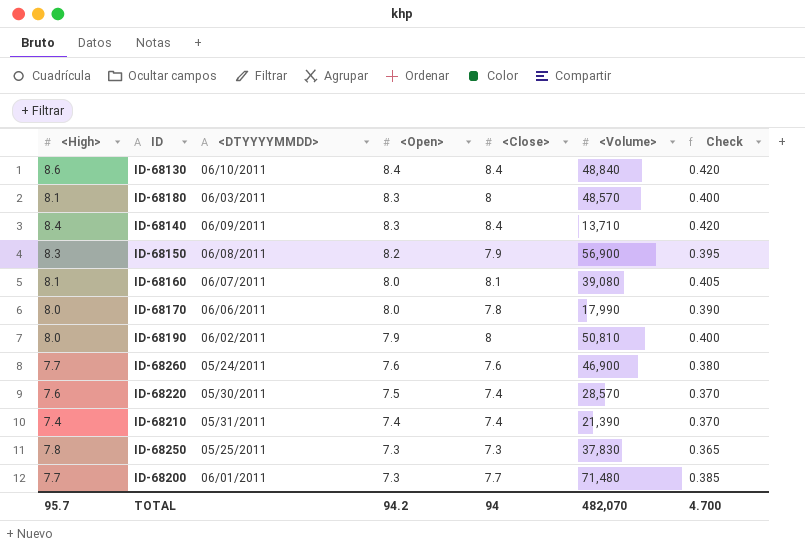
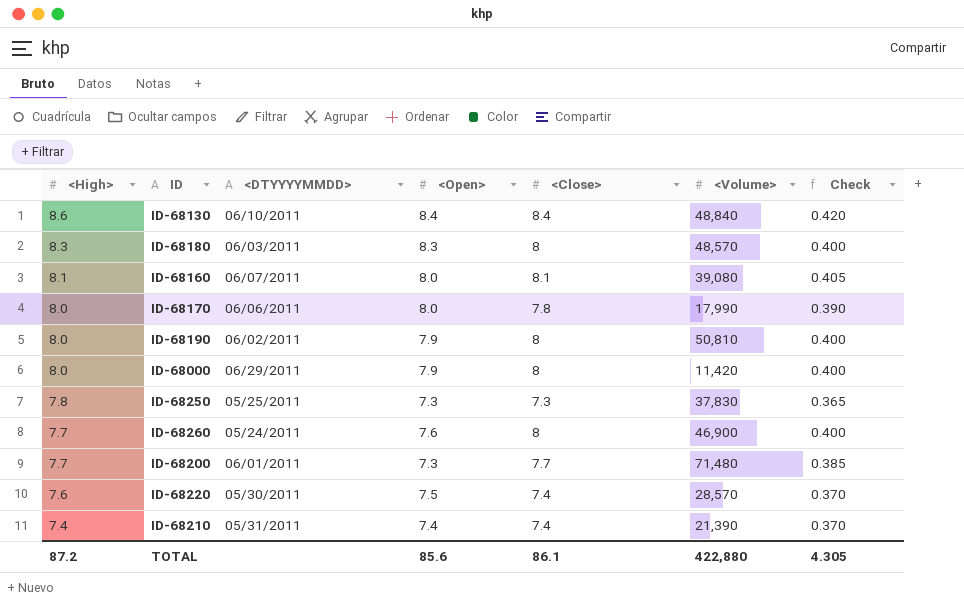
row order: <Open> descending -> <High> descending
row ID-68140: 8.4 | 06/09/2011 | 8.3 | 8.4 | 13,710 | 0.420 -> none
row ID-68150: 8.3 | 06/08/2011 | 8.2 | 7.9 | 56,900 | 0.395 -> none
ID-68180 | <High>: 8.1 -> 8.3
row ID-68000: none -> 8.0 | 06/29/2011 | 7.9 | 8 | 11,420 | 0.400
ID-68260 | <Close>: 7.6 -> 8
ID-68260 | Check: 0.380 -> 0.400
TOTAL | <High>: 95.7 -> 87.2
TOTAL | <Open>: 94.2 -> 85.6
TOTAL | <Close>: 94 -> 86.1
TOTAL | <Volume>: 482,070 -> 422,880
TOTAL | Check: 4.700 -> 4.305

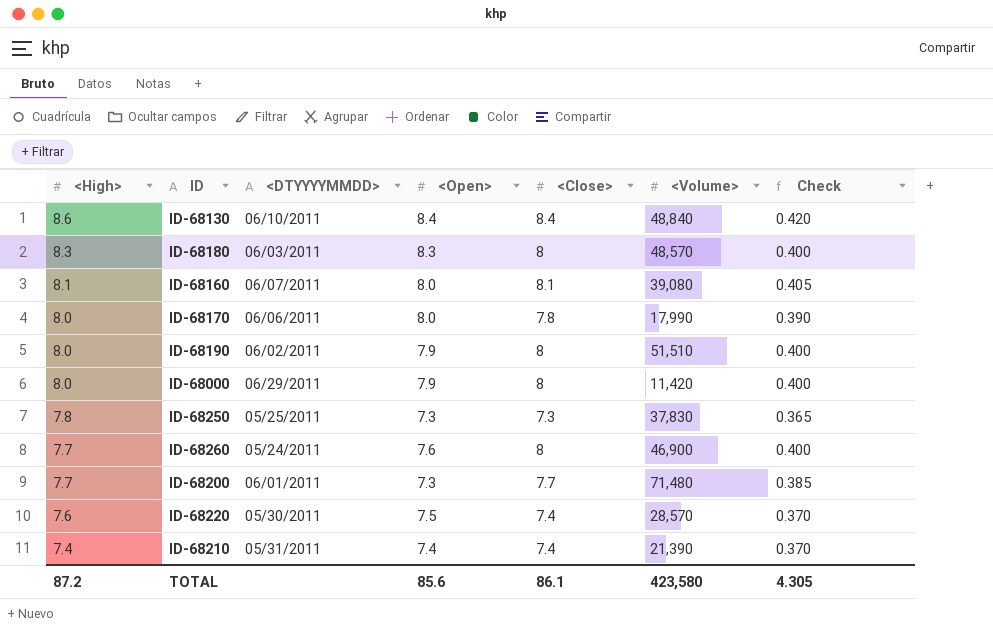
ID-68190 | <Volume>: 50,810 -> 51,510
TOTAL | <Volume>: 422,880 -> 423,580

